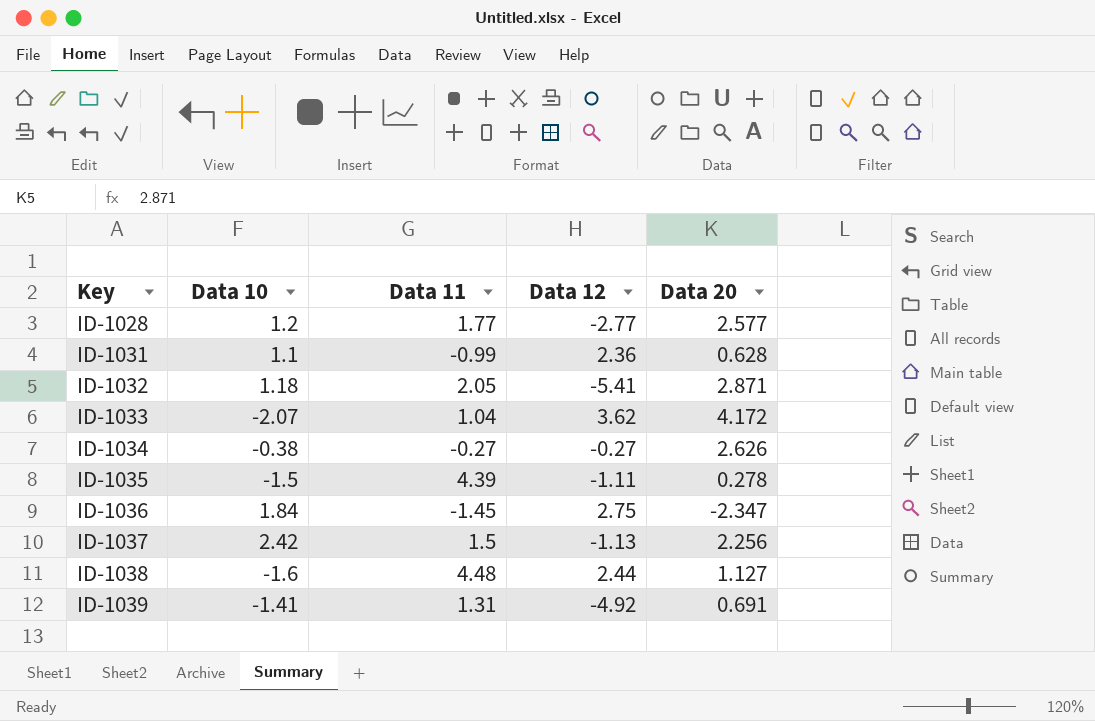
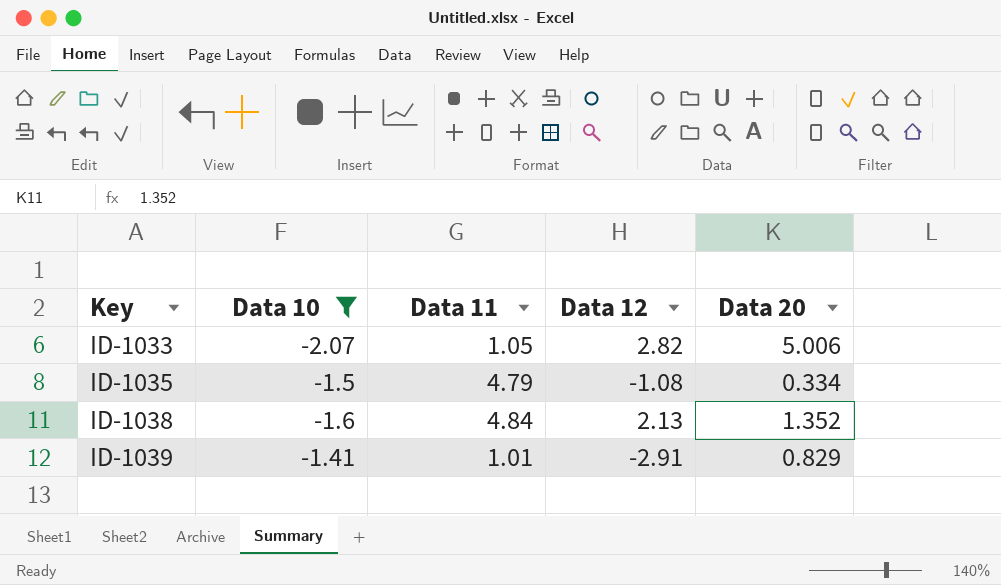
filter: none -> Data 10 <= -1.41
ID-1033 | Data 11: 1.04 -> 1.05
ID-1033 | Data 12: 3.62 -> 2.82
ID-1033 | Data 20: 4.172 -> 5.006
ID-1035 | Data 11: 4.39 -> 4.79
ID-1035 | Data 12: -1.11 -> -1.08
ID-1035 | Data 20: 0.278 -> 0.334
ID-1038 | Data 11: 4.48 -> 4.84
ID-1038 | Data 12: 2.44 -> 2.13
ID-1038 | Data 20: 1.127 -> 1.352
ID-1039 | Data 11: 1.31 -> 1.01
ID-1039 | Data 12: -4.92 -> -2.91
ID-1039 | Data 20: 0.691 -> 0.829

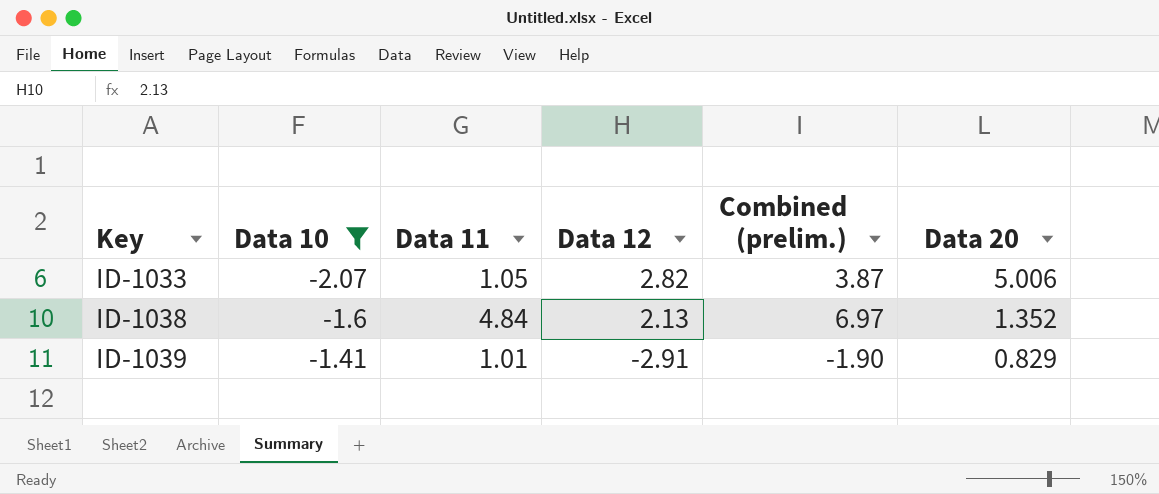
column Combined (prelim.) | formula: none -> [Data 11] + [Data 12]
row ID-1035: -1.5 | 4.79 | -1.08 | 0.334 -> none

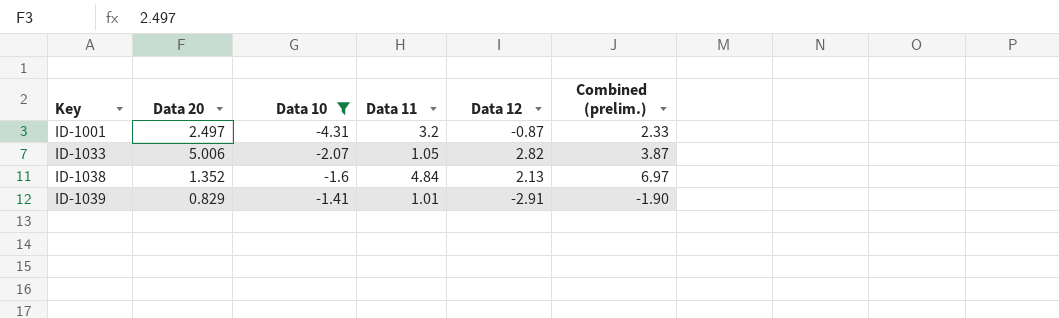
column Data 20 | position: 6 -> 2
row ID-1001: none -> 2.497 | -4.31 | 3.2 | -0.87 | 2.33

